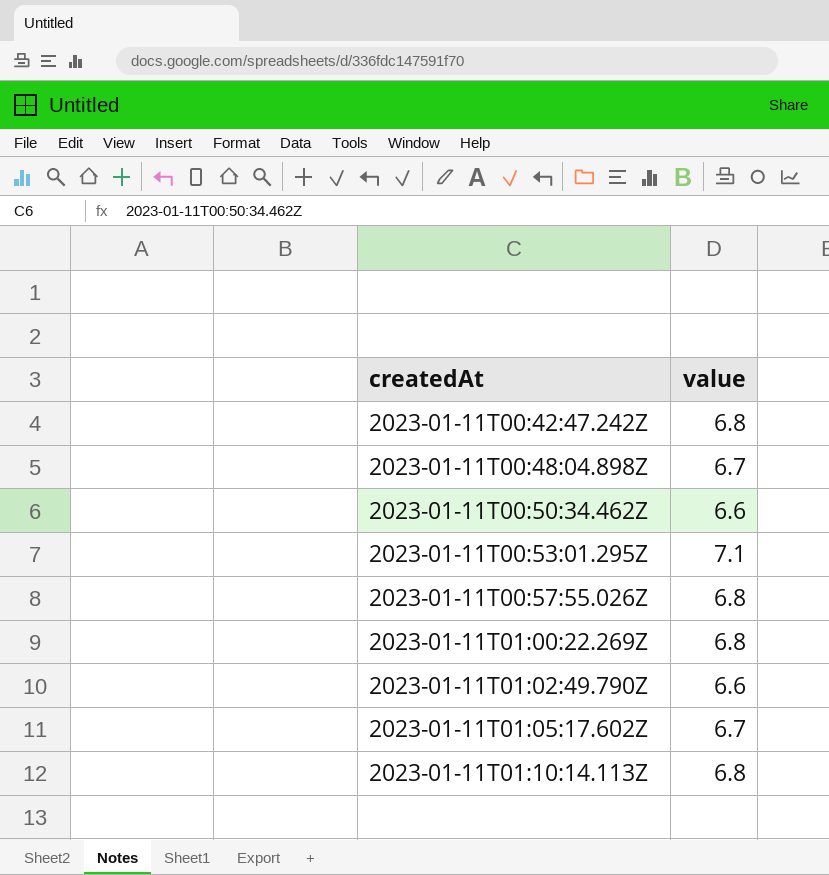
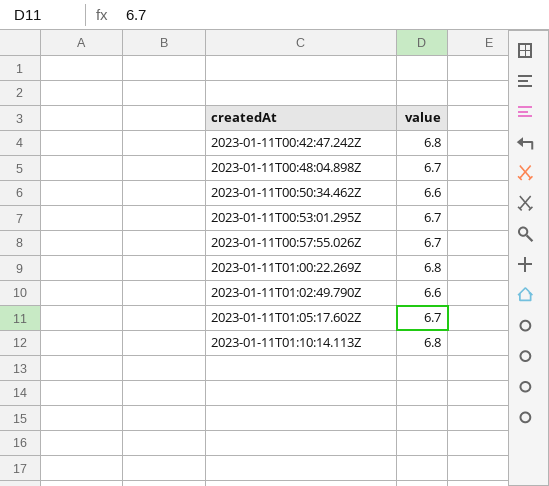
2023-01-11T00:53:01.295Z | value: 7.1 -> 6.7
2023-01-11T00:57:55.026Z | value: 6.8 -> 6.7

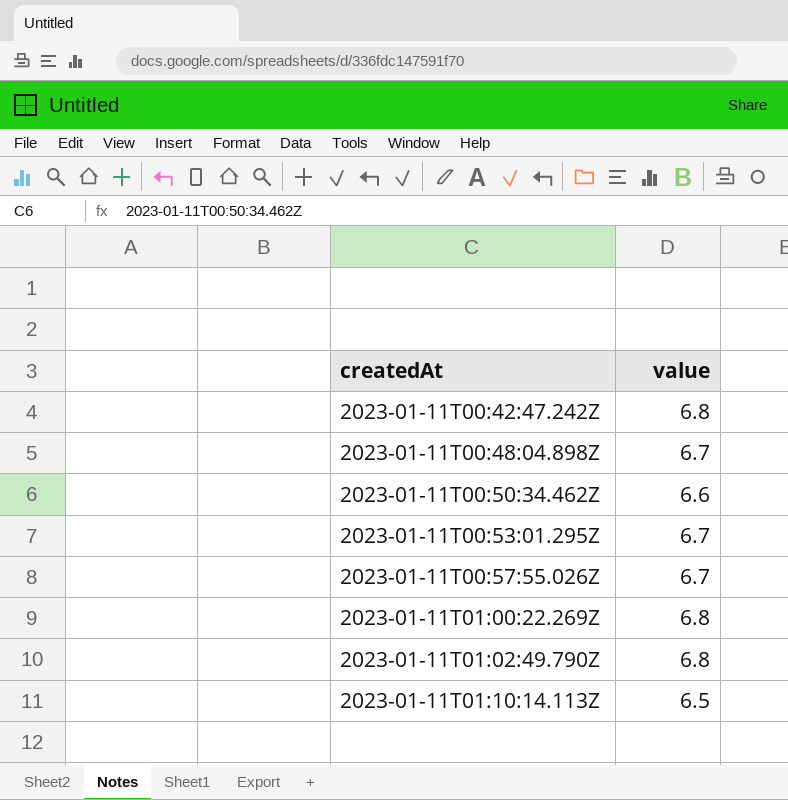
row 2023-01-11T01:05:17.602Z: 6.7 -> none
2023-01-11T01:02:49.790Z | value: 6.6 -> 6.8
2023-01-11T01:10:14.113Z | value: 6.8 -> 6.5

